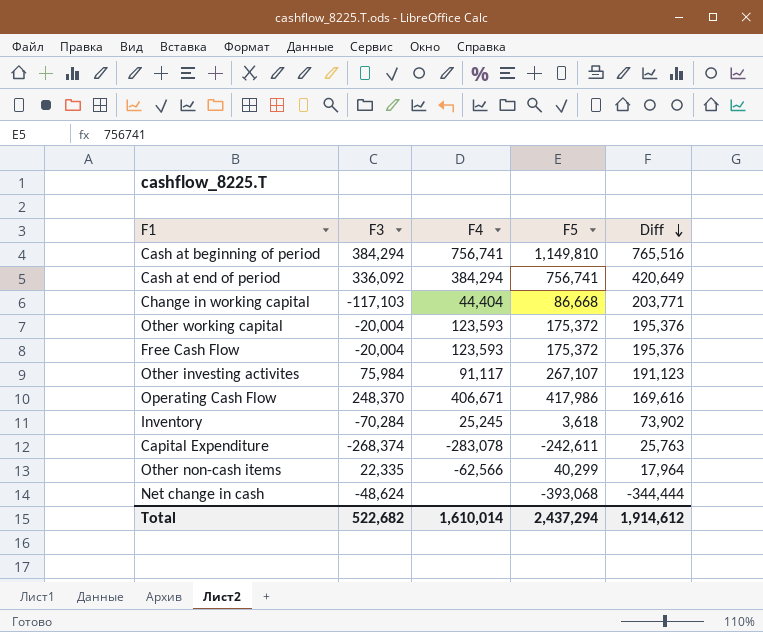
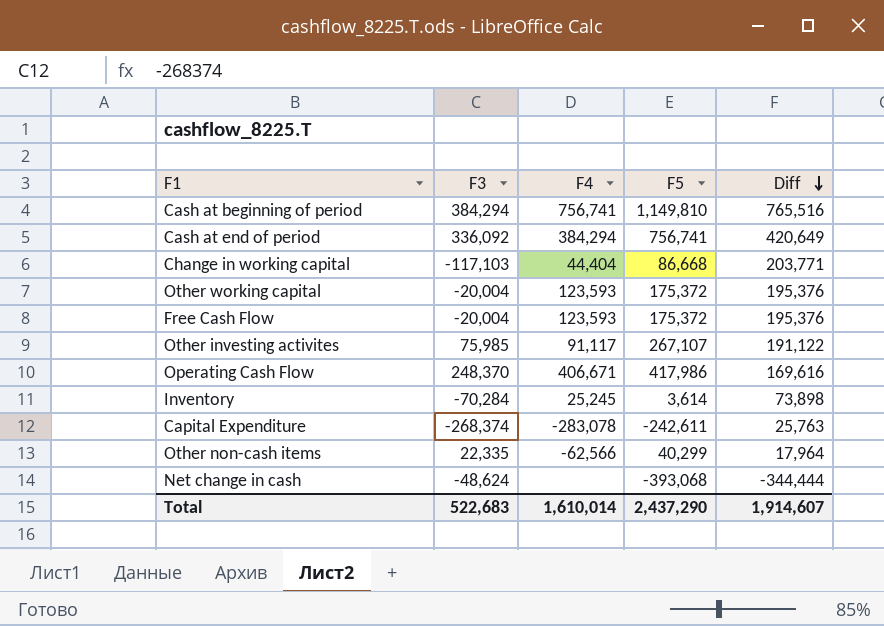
Other investing activites | F3: 75,984 -> 75,985
Other investing activites | Diff: 191,123 -> 191,122
Inventory | F5: 3,618 -> 3,614
Inventory | Diff: 73,902 -> 73,898
Total | F3: 522,682 -> 522,683
Total | F5: 2,437,294 -> 2,437,290
Total | Diff: 1,914,612 -> 1,914,607

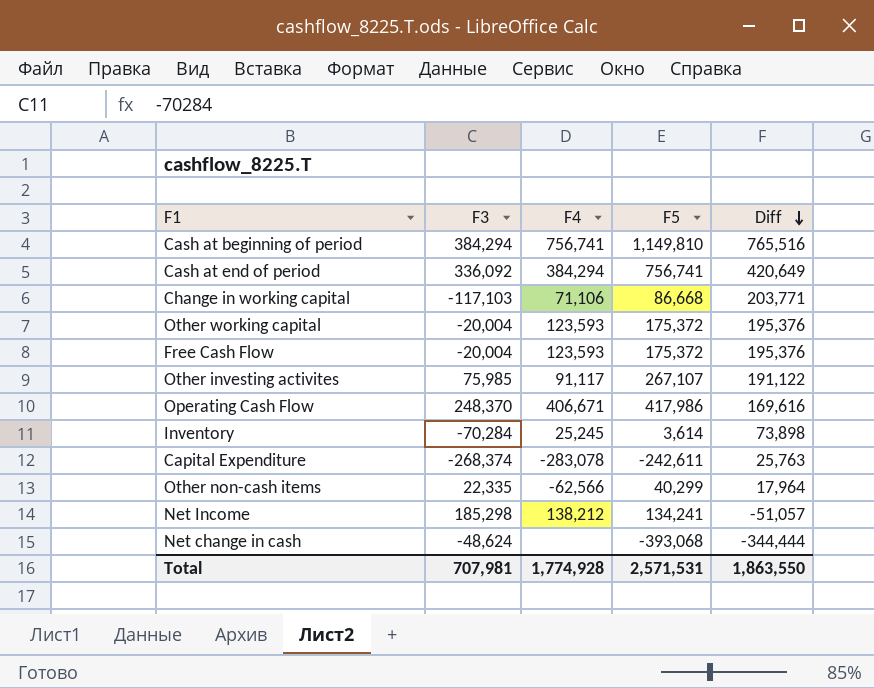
Change in working capital | F4: 44,404 -> 71,106
row Net Income: none -> 185,298 | 138,212 | 134,241 | -51,057
Total | F3: 522,683 -> 707,981
Total | F4: 1,610,014 -> 1,774,928
Total | F5: 2,437,290 -> 2,571,531
Total | Diff: 1,914,607 -> 1,863,550

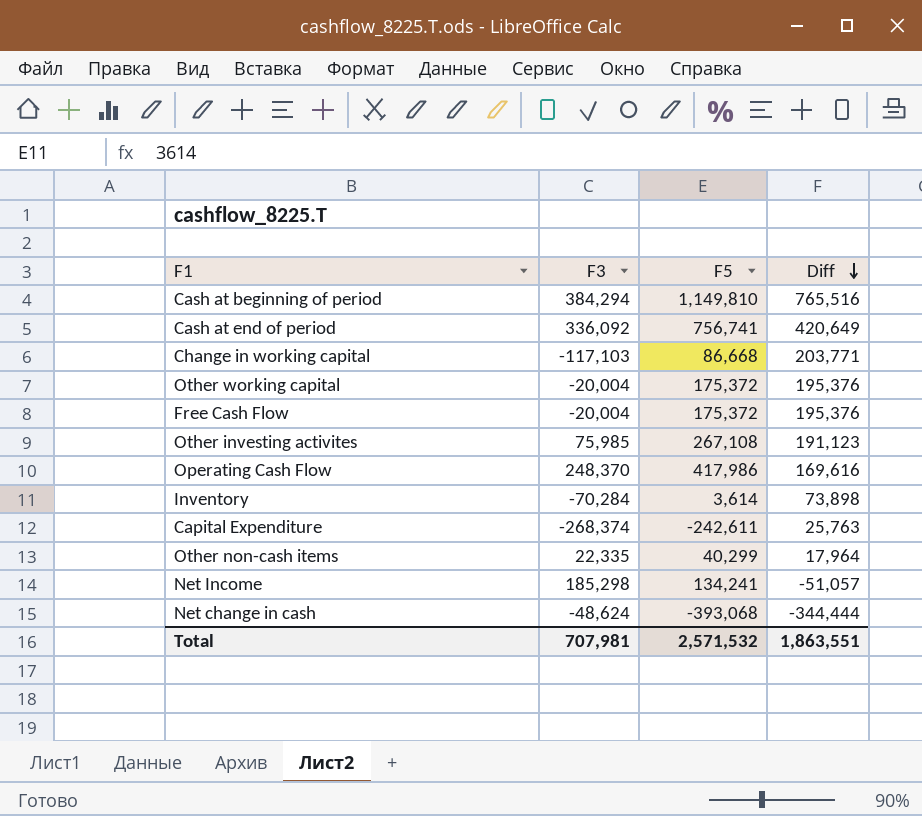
column F4 | position: 3 -> none
Other investing activites | F5: 267,107 -> 267,108
Other investing activites | Diff: 191,122 -> 191,123
Total | F5: 2,571,531 -> 2,571,532
Total | Diff: 1,863,550 -> 1,863,551

